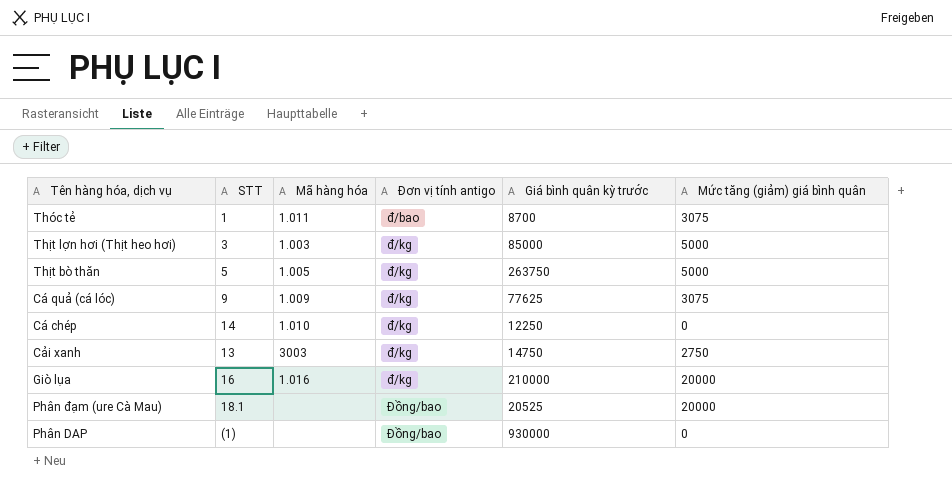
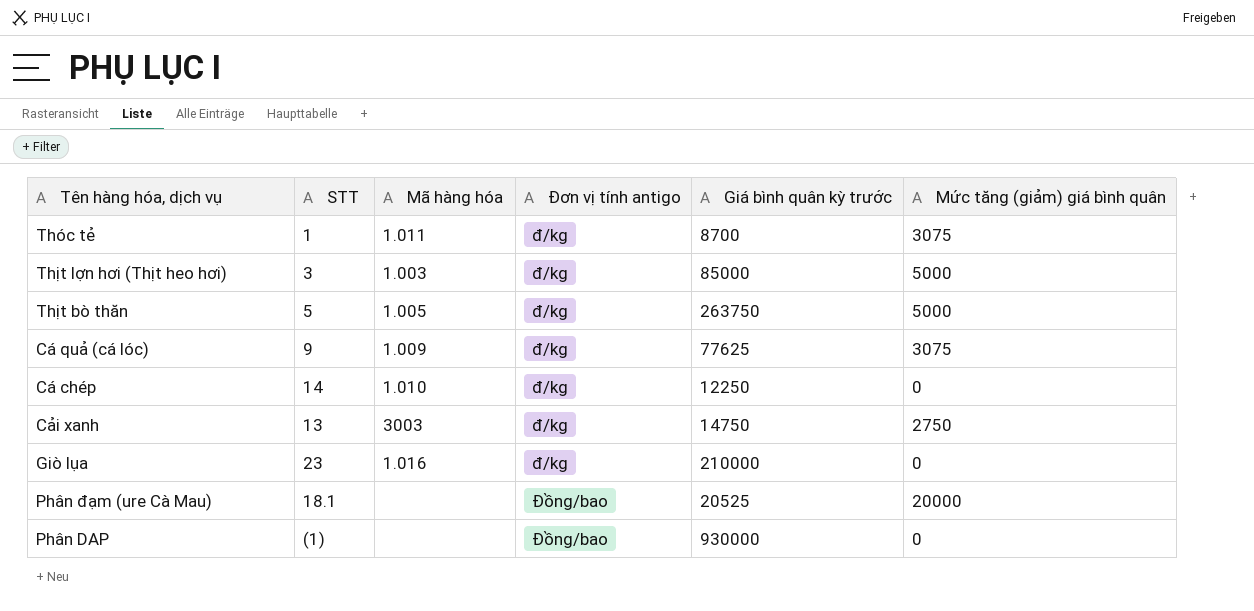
Thóc tẻ | Đơn vị tính antigo: đ/bao -> đ/kg
Giò lụa | STT: 16 -> 23
Giò lụa | Mức tăng (giảm) giá bình quân: 20000 -> 0

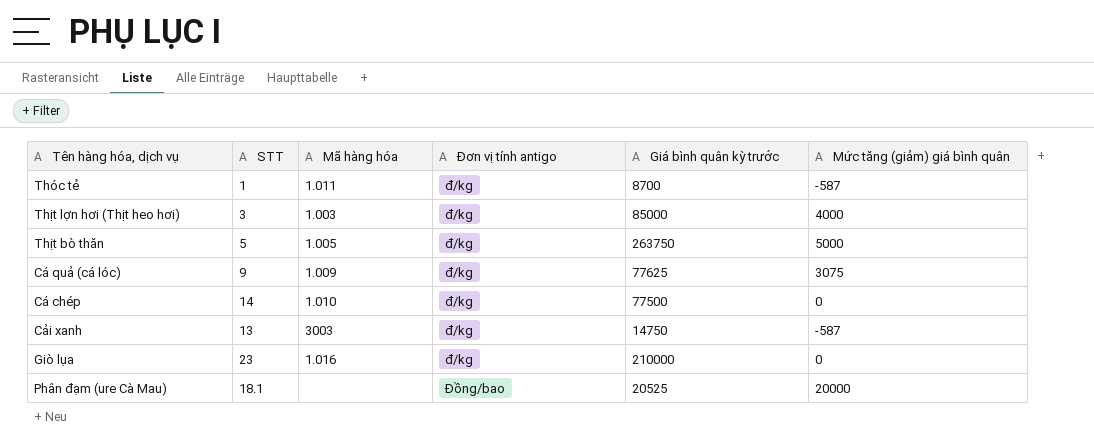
row Phân DAP: (1) | none | Đồng/bao | 930000 | 0 -> none
Thóc tẻ | Mức tăng (giảm) giá bình quân: 3075 -> -587
Thịt lợn hơi (Thịt heo hơi) | Mức tăng (giảm) giá bình quân: 5000 -> 4000
Cá chép | Giá bình quân kỳ trước: 12250 -> 77500
Cải xanh | Mức tăng (giảm) giá bình quân: 2750 -> -587

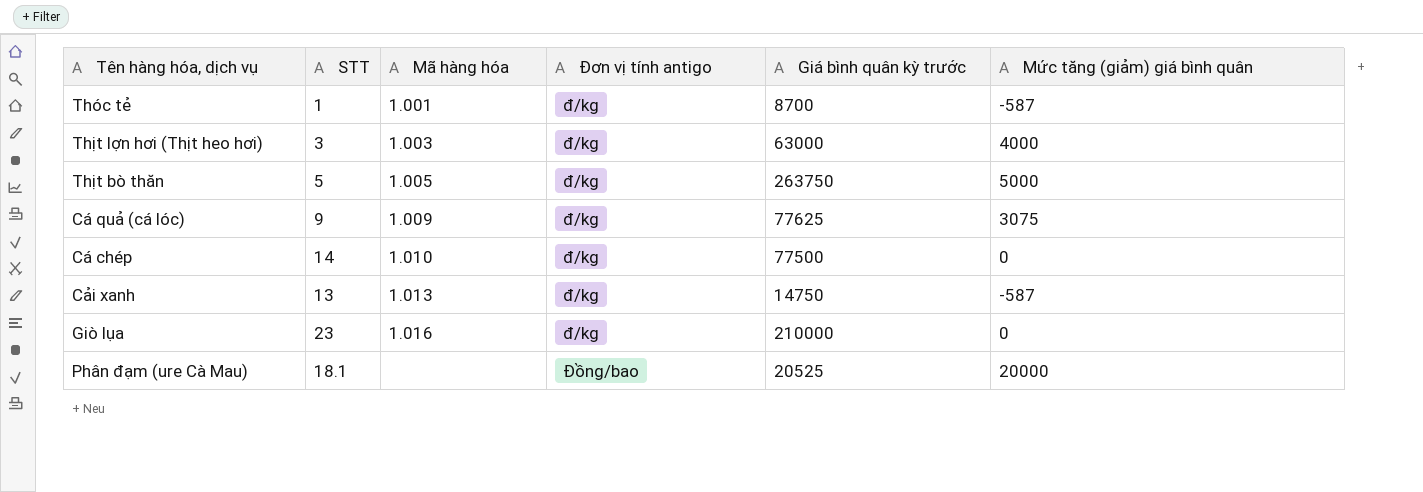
Thóc tẻ | Mã hàng hóa: 1.011 -> 1.001
Thịt lợn hơi (Thịt heo hơi) | Giá bình quân kỳ trước: 85000 -> 63000
Cải xanh | Mã hàng hóa: 3003 -> 1.013

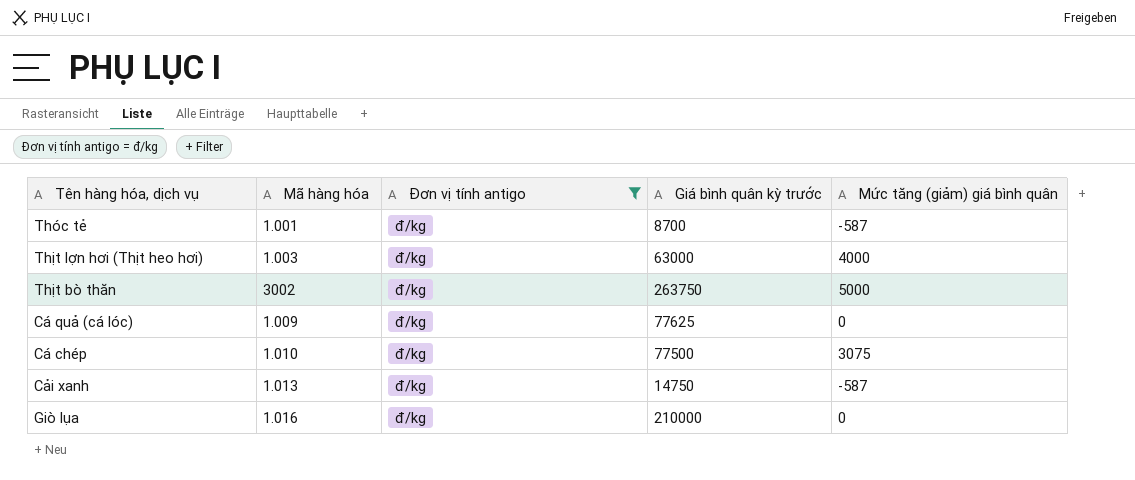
filter: none -> Đơn vị tính antigo = đ/kg
column STT | position: 2 -> none
Thịt bò thăn | Mã hàng hóa: 1.005 -> 3002
Cá quả (cá lóc) | Mức tăng (giảm) giá bình quân: 3075 -> 0
Cá chép | Mức tăng (giảm) giá bình quân: 0 -> 3075

